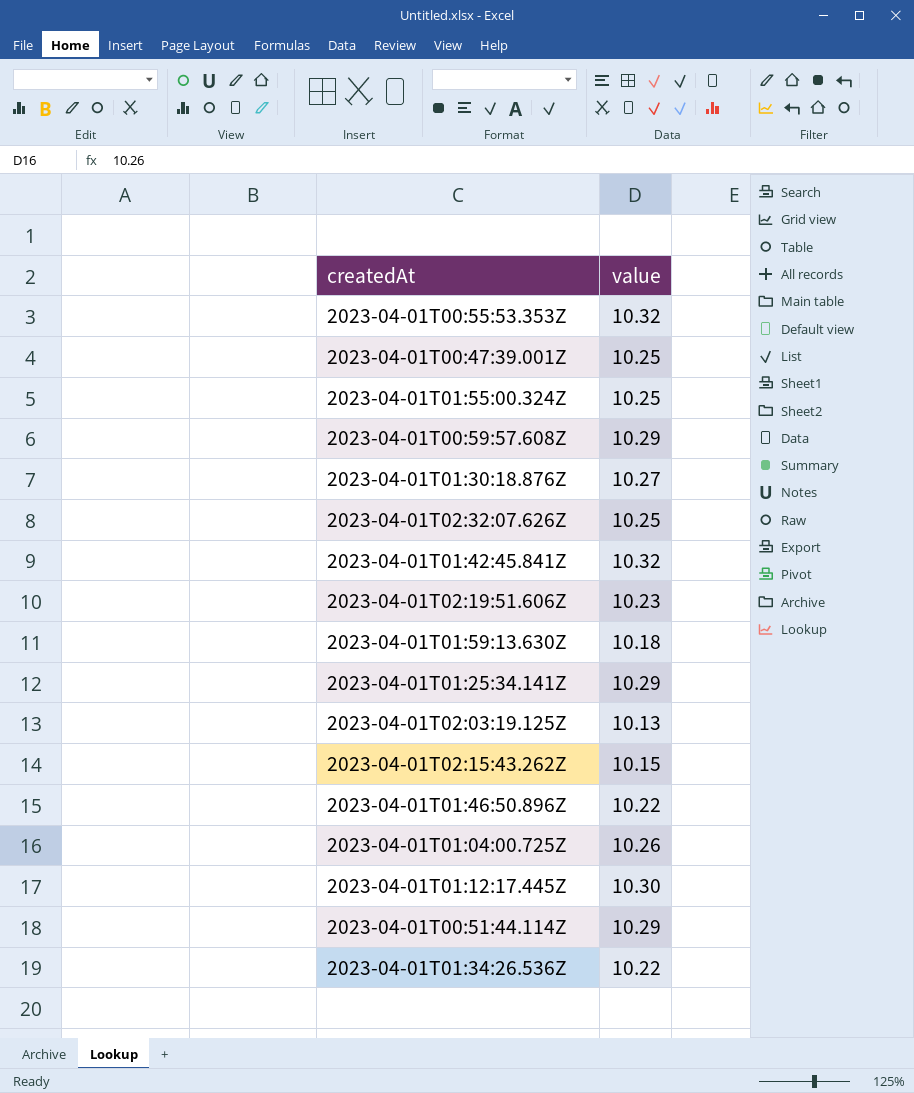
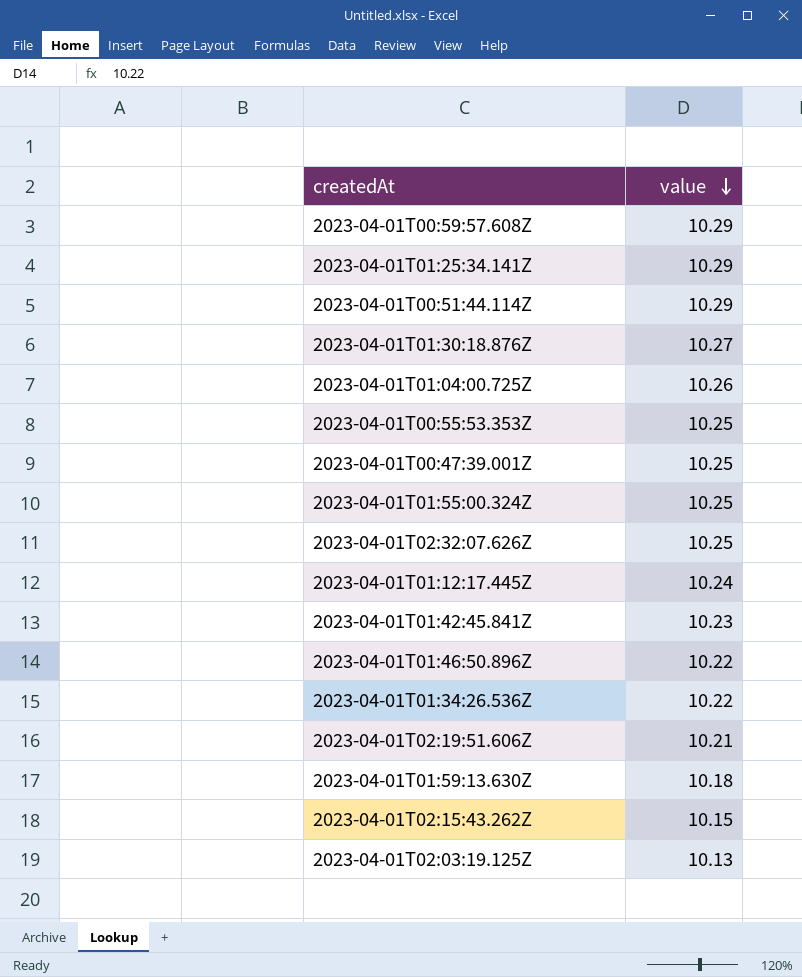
row order: none -> value descending
2023-04-01T00:55:53.353Z | value: 10.32 -> 10.25
2023-04-01T01:12:17.445Z | value: 10.30 -> 10.24
2023-04-01T01:42:45.841Z | value: 10.32 -> 10.23
2023-04-01T02:19:51.606Z | value: 10.23 -> 10.21

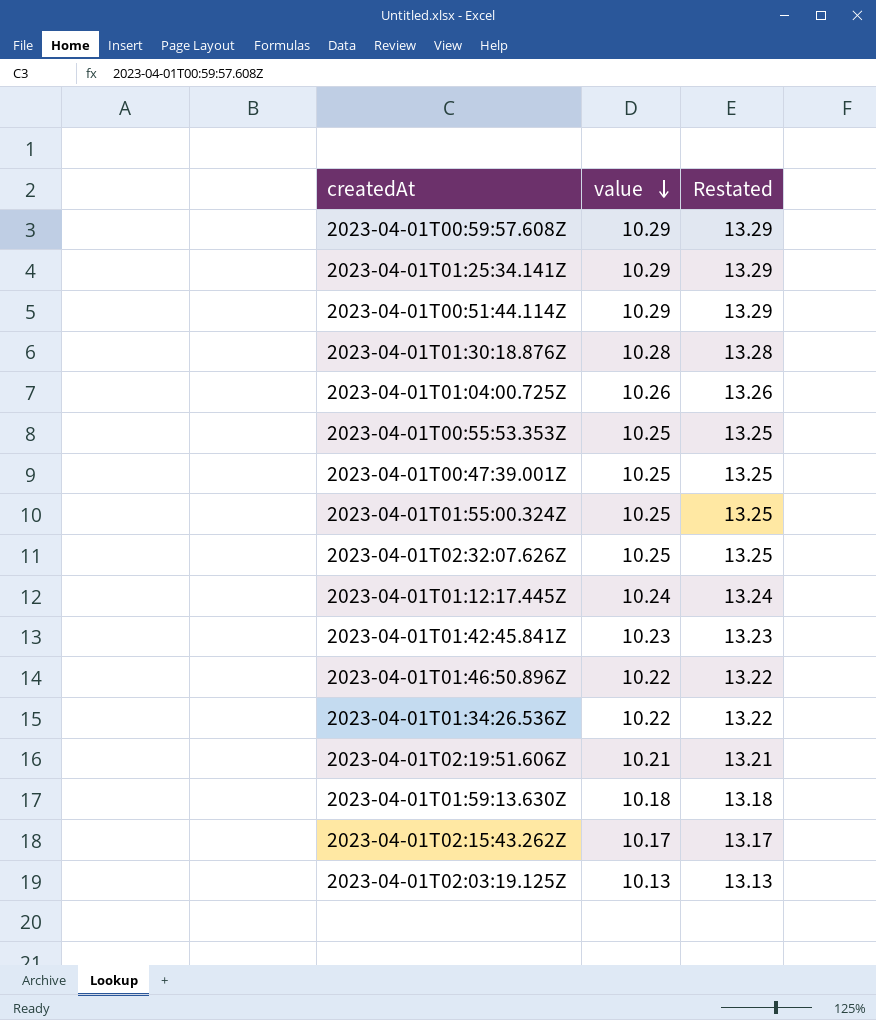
column Restated | formula: none -> [value] + 3
2023-04-01T01:30:18.876Z | value: 10.27 -> 10.28
2023-04-01T02:15:43.262Z | value: 10.15 -> 10.17

